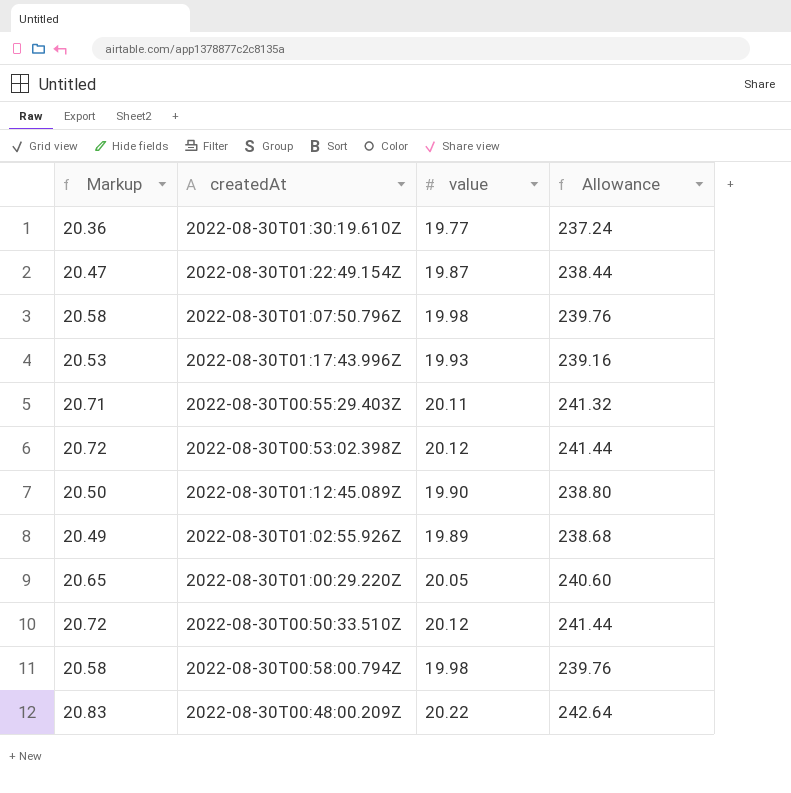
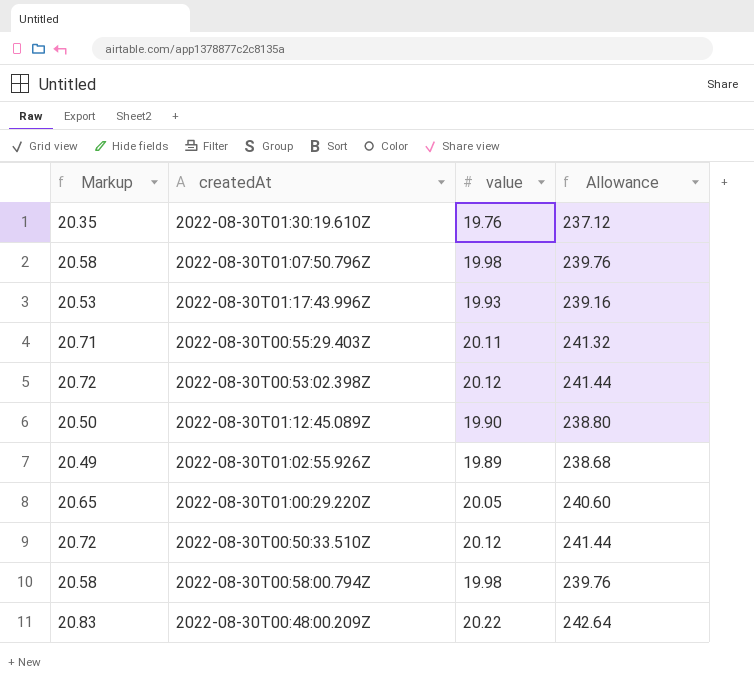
row 2022-08-30T01:22:49.154Z: 20.47 | 19.87 | 238.44 -> none
2022-08-30T01:30:19.610Z | Markup: 20.36 -> 20.35
2022-08-30T01:30:19.610Z | value: 19.77 -> 19.76
2022-08-30T01:30:19.610Z | Allowance: 237.24 -> 237.12

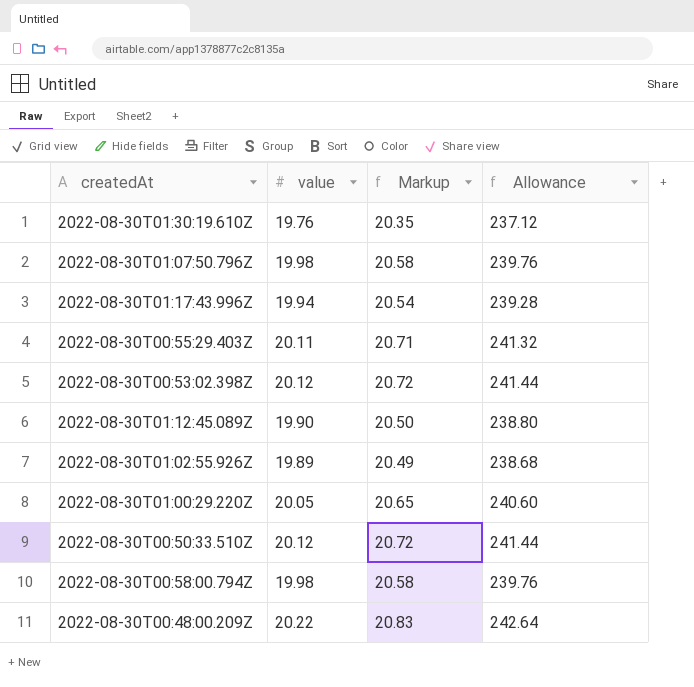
column Markup | position: 1 -> 3
2022-08-30T01:17:43.996Z | value: 19.93 -> 19.94
2022-08-30T01:17:43.996Z | Markup: 20.53 -> 20.54
2022-08-30T01:17:43.996Z | Allowance: 239.16 -> 239.28

